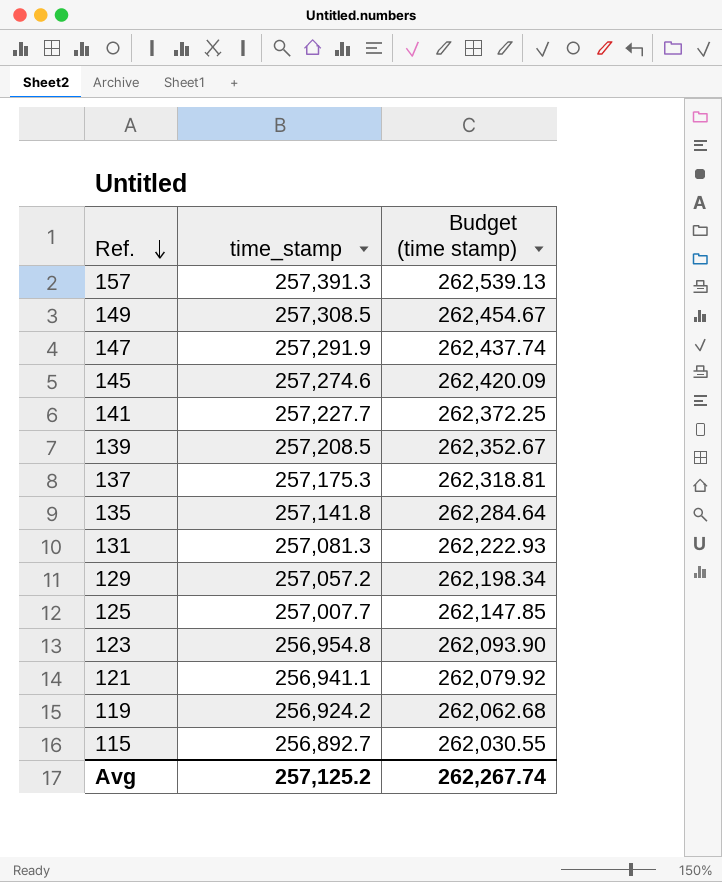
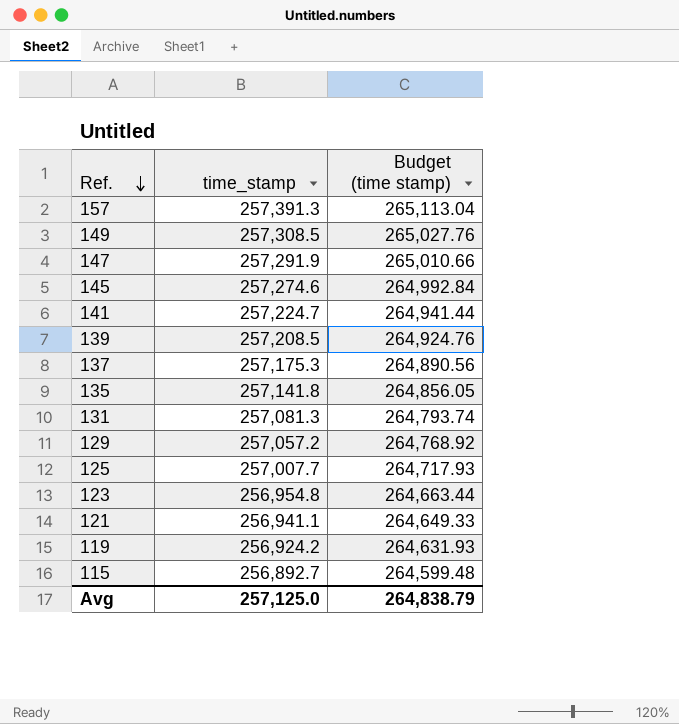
column Budget (time stamp) | formula: [time_stamp] * 1.02 -> [time_stamp] * 1.03
141 | time_stamp: 257,227.7 -> 257,224.7
Avg | time_stamp: 257,125.2 -> 257,125.0
Avg | Budget (time stamp): 262,267.74 -> 264,838.79

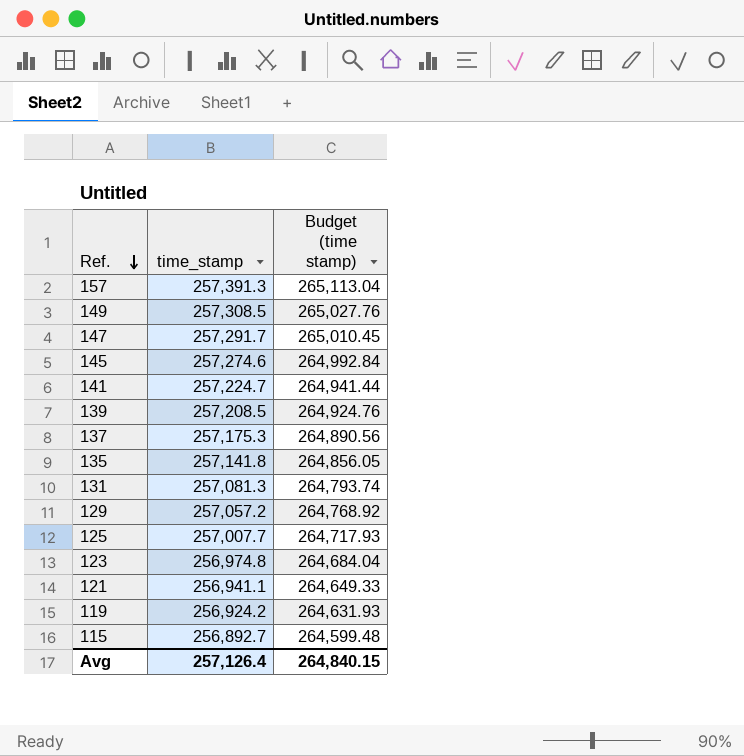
147 | time_stamp: 257,291.9 -> 257,291.7
147 | Budget (time stamp): 265,010.66 -> 265,010.45
123 | time_stamp: 256,954.8 -> 256,974.8
123 | Budget (time stamp): 264,663.44 -> 264,684.04
Avg | time_stamp: 257,125.0 -> 257,126.4
Avg | Budget (time stamp): 264,838.79 -> 264,840.15

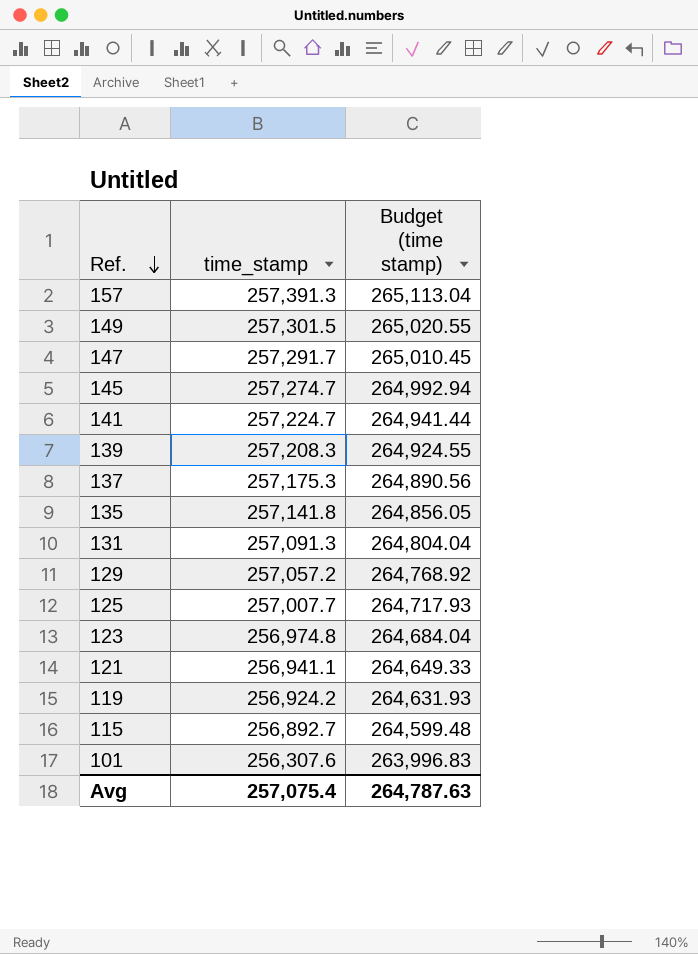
149 | time_stamp: 257,308.5 -> 257,301.5
149 | Budget (time stamp): 265,027.76 -> 265,020.55
145 | time_stamp: 257,274.6 -> 257,274.7
145 | Budget (time stamp): 264,992.84 -> 264,992.94
139 | time_stamp: 257,208.5 -> 257,208.3
139 | Budget (time stamp): 264,924.76 -> 264,924.55
131 | time_stamp: 257,081.3 -> 257,091.3
131 | Budget (time stamp): 264,793.74 -> 264,804.04
row 101: none -> 256,307.6 | 263,996.83
Avg | time_stamp: 257,126.4 -> 257,075.4
Avg | Budget (time stamp): 264,840.15 -> 264,787.63

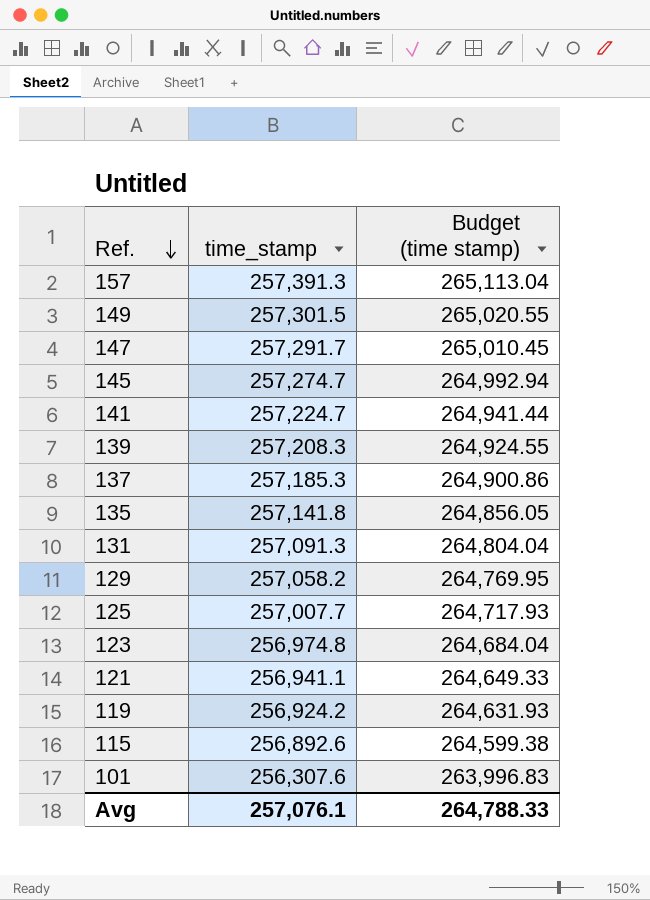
137 | time_stamp: 257,175.3 -> 257,185.3
137 | Budget (time stamp): 264,890.56 -> 264,900.86
129 | time_stamp: 257,057.2 -> 257,058.2
129 | Budget (time stamp): 264,768.92 -> 264,769.95
115 | time_stamp: 256,892.7 -> 256,892.6
115 | Budget (time stamp): 264,599.48 -> 264,599.38
Avg | time_stamp: 257,075.4 -> 257,076.1
Avg | Budget (time stamp): 264,787.63 -> 264,788.33

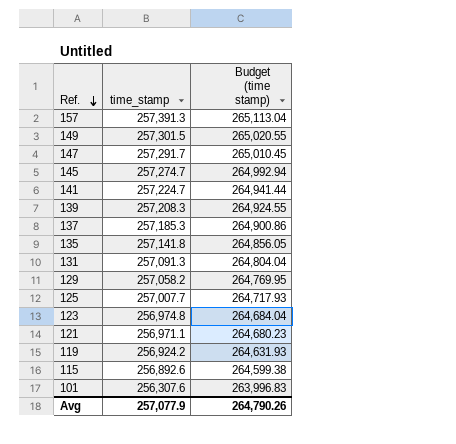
121 | time_stamp: 256,941.1 -> 256,971.1
121 | Budget (time stamp): 264,649.33 -> 264,680.23
Avg | time_stamp: 257,076.1 -> 257,077.9
Avg | Budget (time stamp): 264,788.33 -> 264,790.26

